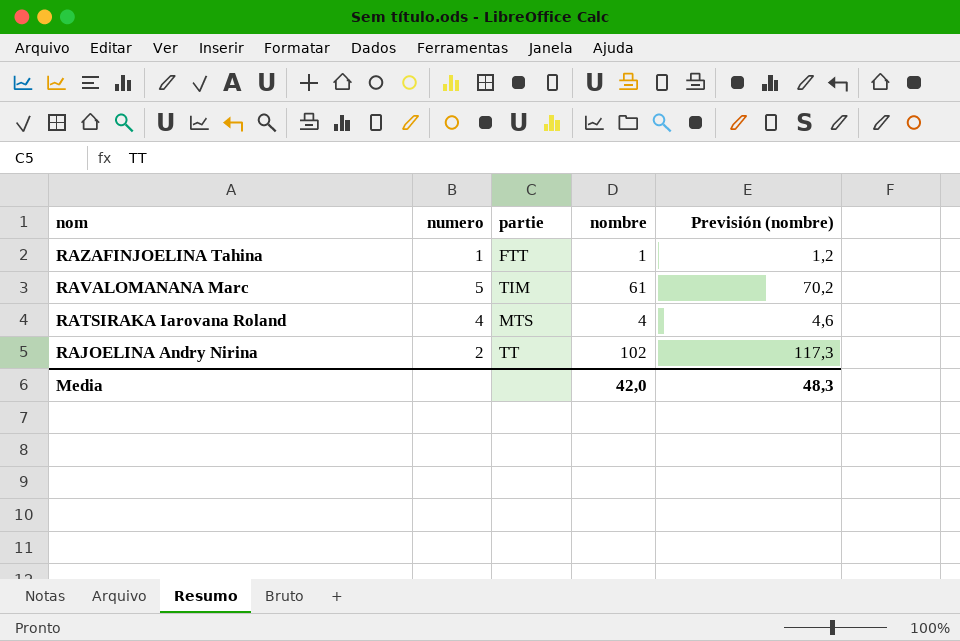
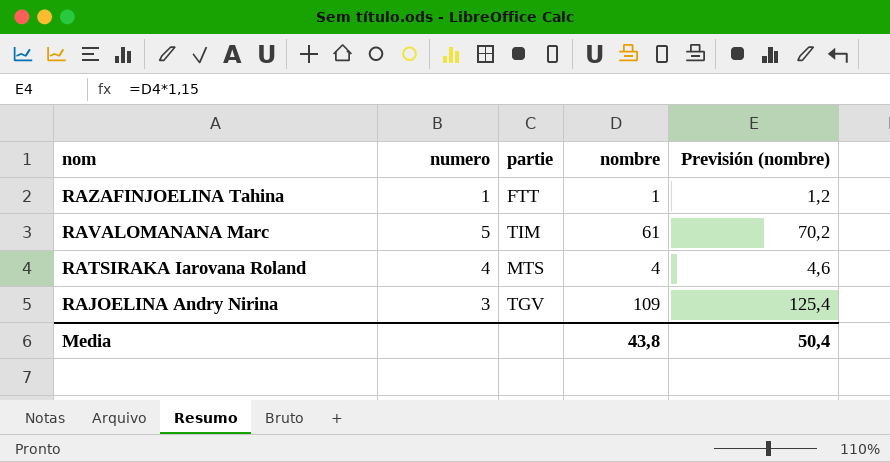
RAJOELINA Andry Nirina | numero: 2 -> 3
RAJOELINA Andry Nirina | partie: TT -> TGV
RAJOELINA Andry Nirina | nombre: 102 -> 109
RAJOELINA Andry Nirina | Previsión (nombre): 117,3 -> 125,4
Media | nombre: 42,0 -> 43,8
Media | Previsión (nombre): 48,3 -> 50,4

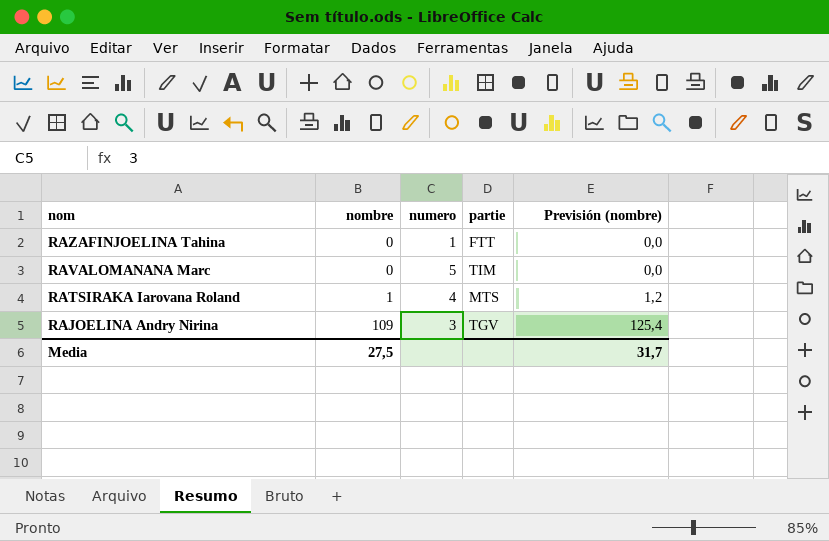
column nombre | position: 4 -> 2
RAZAFINJOELINA Tahina | nombre: 1 -> 0
RAZAFINJOELINA Tahina | Previsión (nombre): 1,2 -> 0,0
RAVALOMANANA Marc | nombre: 61 -> 0
RAVALOMANANA Marc | Previsión (nombre): 70,2 -> 0,0
RATSIRAKA Iarovana Roland | nombre: 4 -> 1
RATSIRAKA Iarovana Roland | Previsión (nombre): 4,6 -> 1,2
Media | nombre: 43,8 -> 27,5
Media | Previsión (nombre): 50,4 -> 31,7

